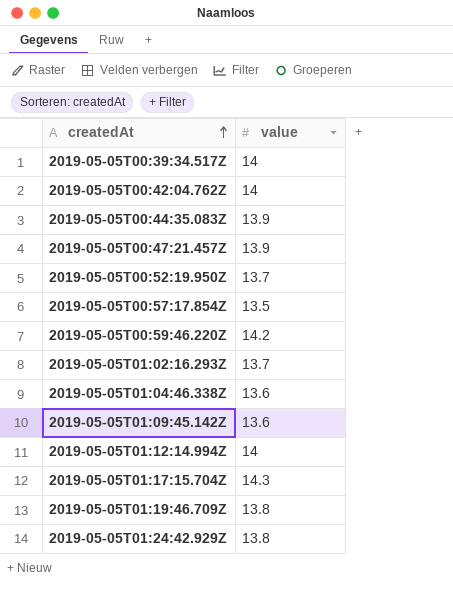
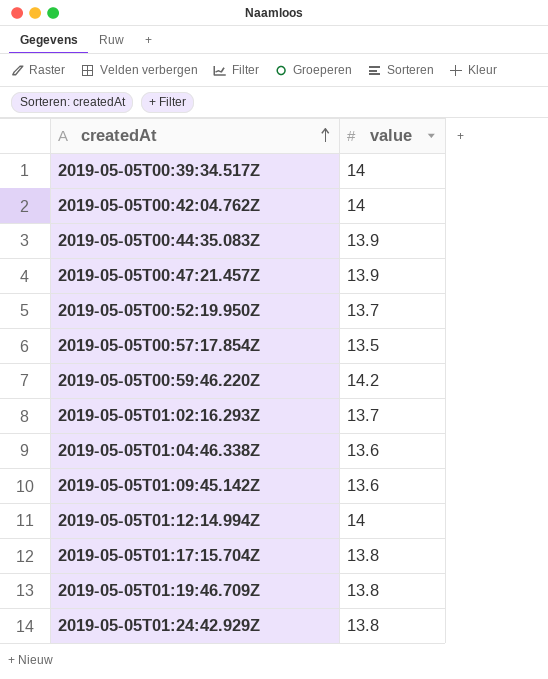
2019-05-05T01:17:15.704Z | value: 14.3 -> 13.8

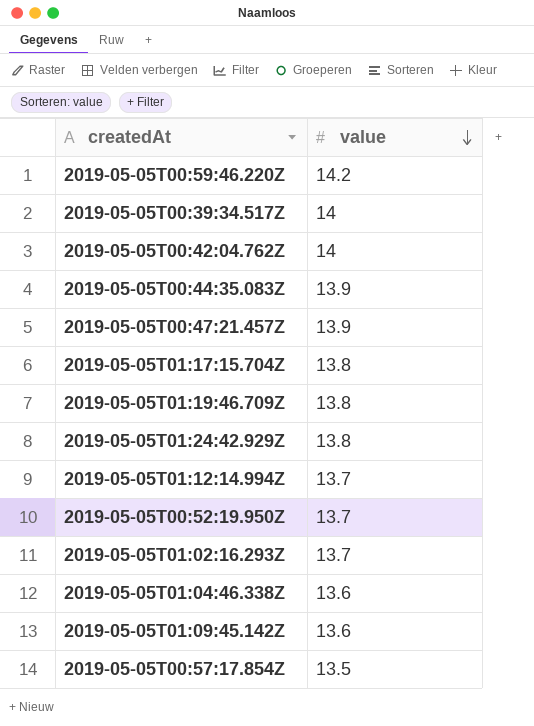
row order: createdAt ascending -> value descending
2019-05-05T01:12:14.994Z | value: 14 -> 13.7

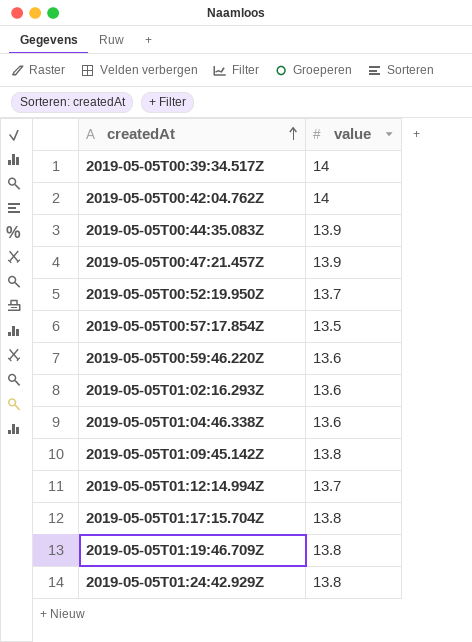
row order: value descending -> createdAt ascending
2019-05-05T00:59:46.220Z | value: 14.2 -> 13.6
2019-05-05T01:02:16.293Z | value: 13.7 -> 13.6
2019-05-05T01:09:45.142Z | value: 13.6 -> 13.8

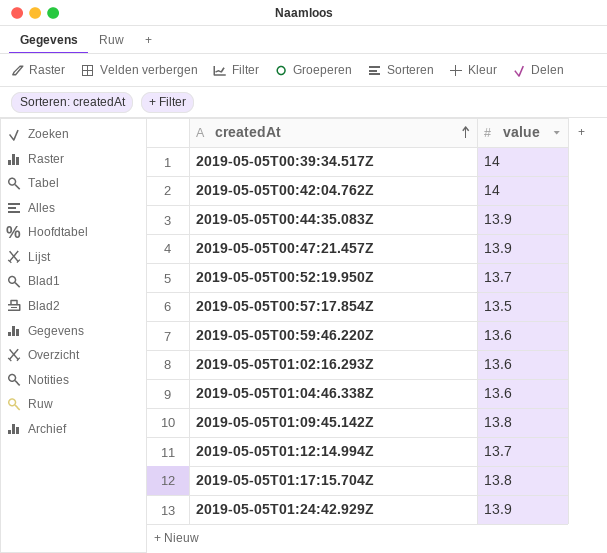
row 2019-05-05T01:19:46.709Z: 13.8 -> none
2019-05-05T01:24:42.929Z | value: 13.8 -> 13.9

